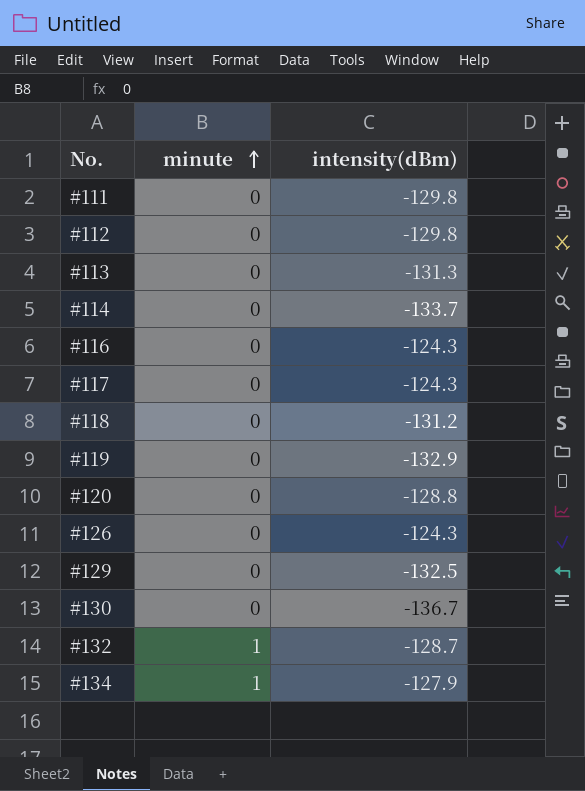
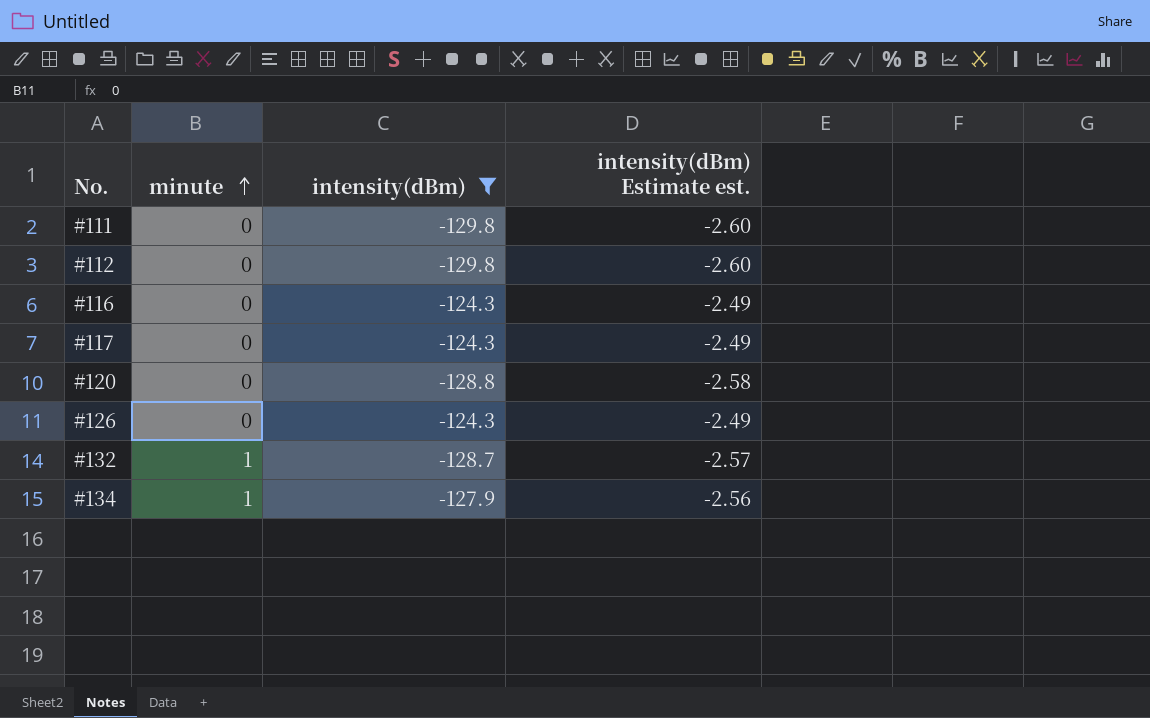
filter: none -> intensity(dBm) >= -129.8
column intensity(dBm) Estimate est. | formula: none -> [intensity(dBm)] * 0.02

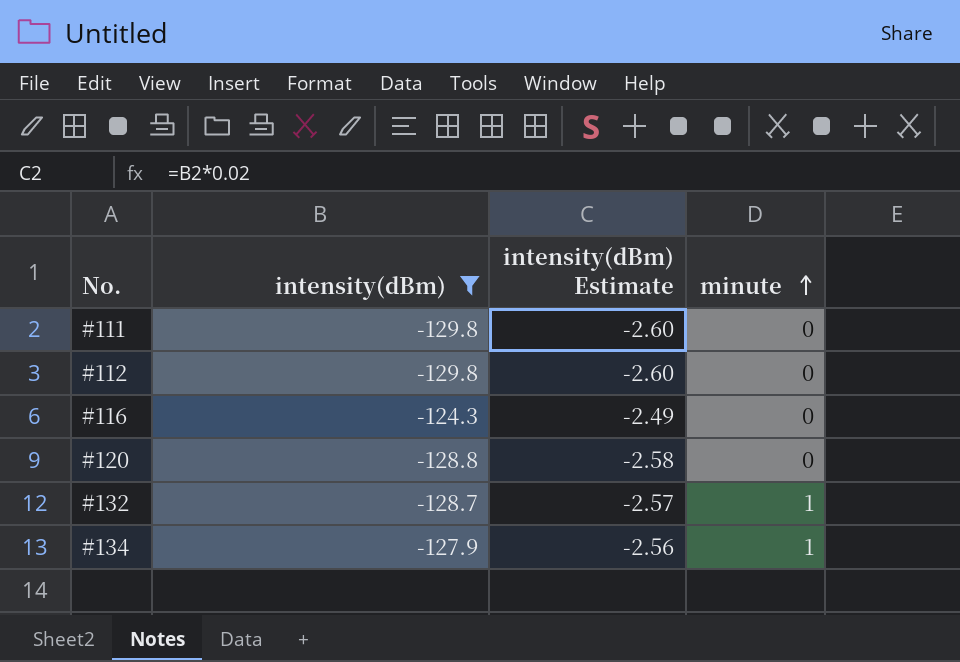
column name: intensity(dBm) Estimate est. -> intensity(dBm) Estimate
column minute | position: 2 -> 4
row #117: 0 | -124.3 | -2.49 -> none
row #126: 0 | -124.3 | -2.49 -> none

